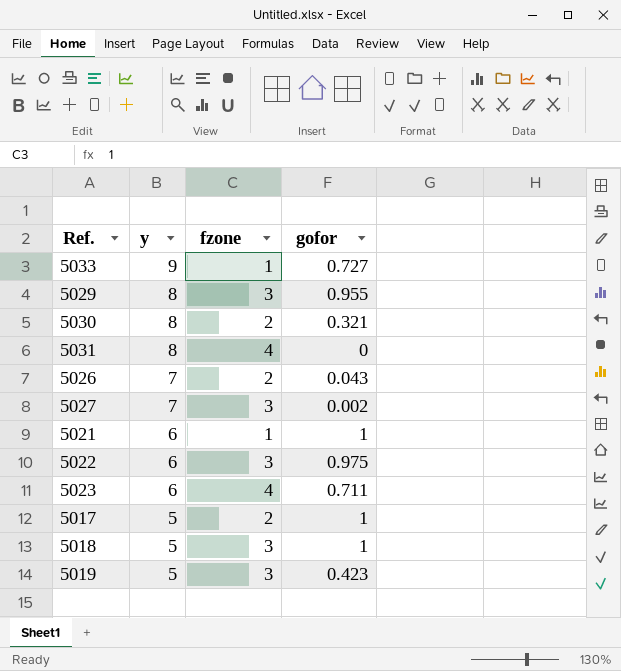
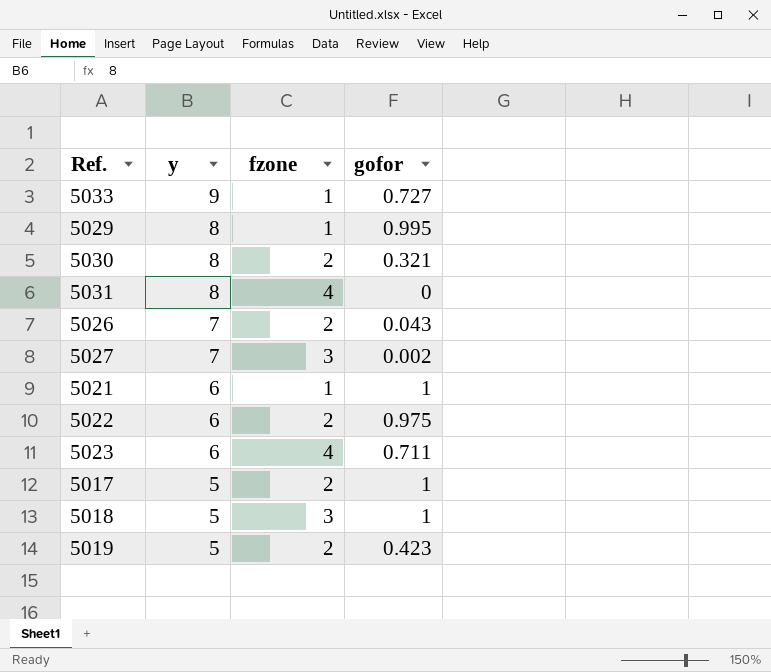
5029 | fzone: 3 -> 1
5029 | gofor: 0.955 -> 0.995
5022 | fzone: 3 -> 2
5019 | fzone: 3 -> 2

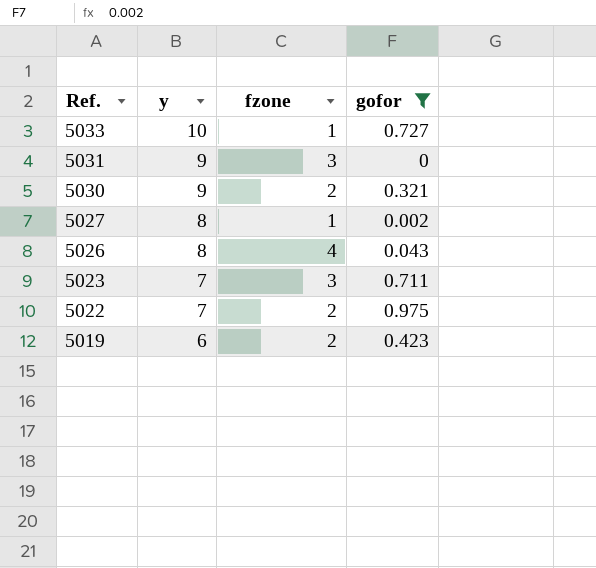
filter: none -> gofor <= 0.975
row order: y descending -> Ref. descending
5033 | y: 9 -> 10
5031 | y: 8 -> 9
5031 | fzone: 4 -> 3
5030 | y: 8 -> 9
5027 | y: 7 -> 8
5027 | fzone: 3 -> 1
5026 | y: 7 -> 8
5026 | fzone: 2 -> 4
5023 | y: 6 -> 7
5023 | fzone: 4 -> 3
5022 | y: 6 -> 7
5019 | y: 5 -> 6

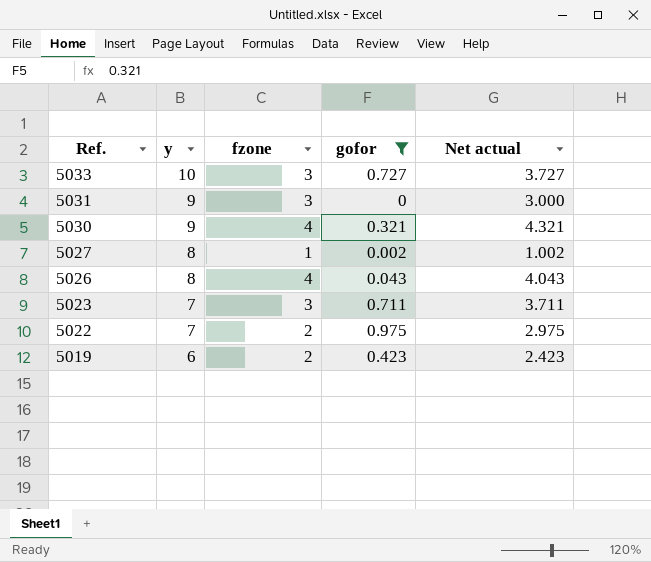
column Net actual | formula: none -> [fzone] + [gofor]
5033 | fzone: 1 -> 3
5030 | fzone: 2 -> 4

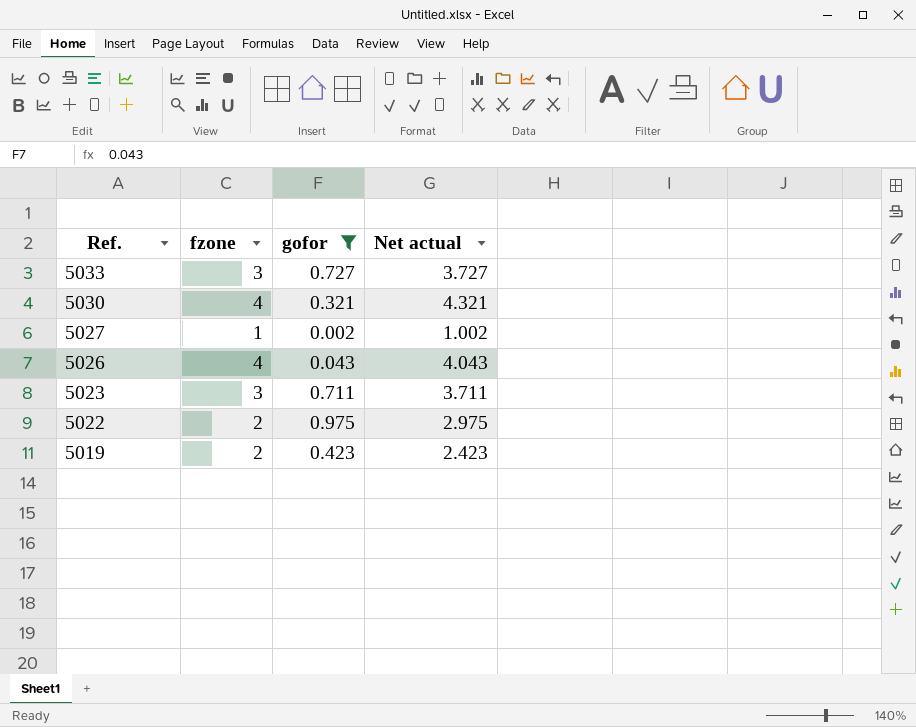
column y | position: 2 -> none
row 5031: 9 | 3 | 0 | 3.000 -> none

